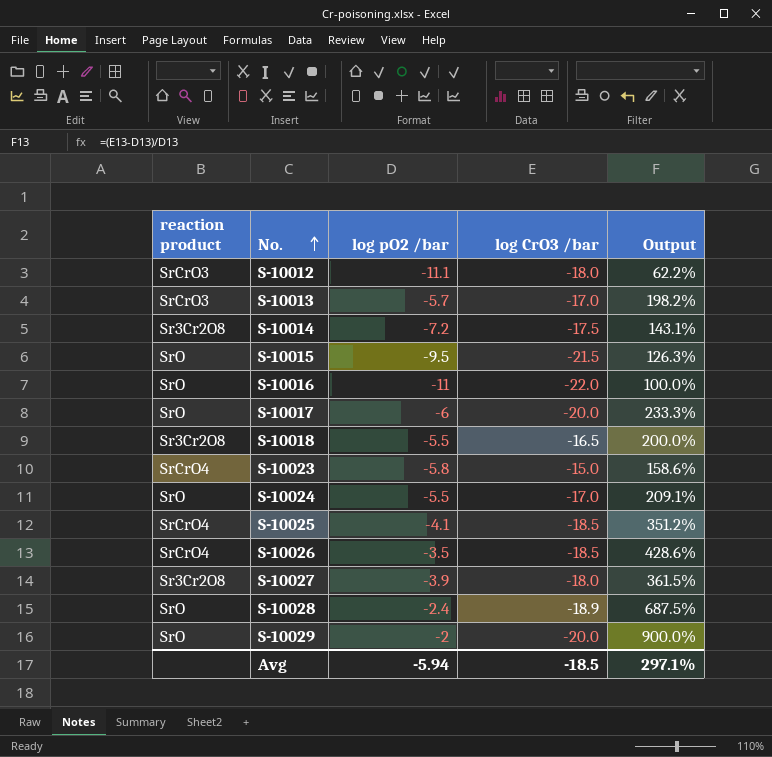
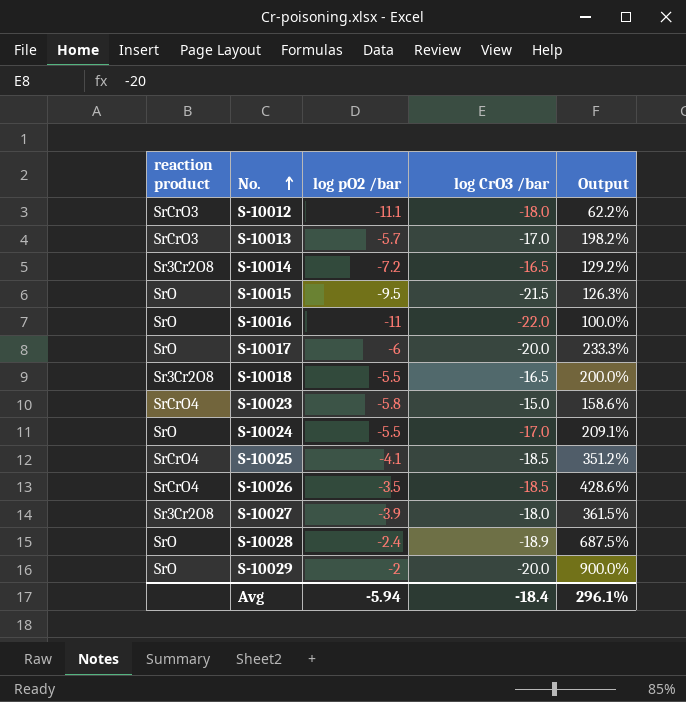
S-10014 | log CrO3 /bar: -17.5 -> -16.5
S-10014 | Output: 143.1% -> 129.2%
Avg | log CrO3 /bar: -18.5 -> -18.4
Avg | Output: 297.1% -> 296.1%

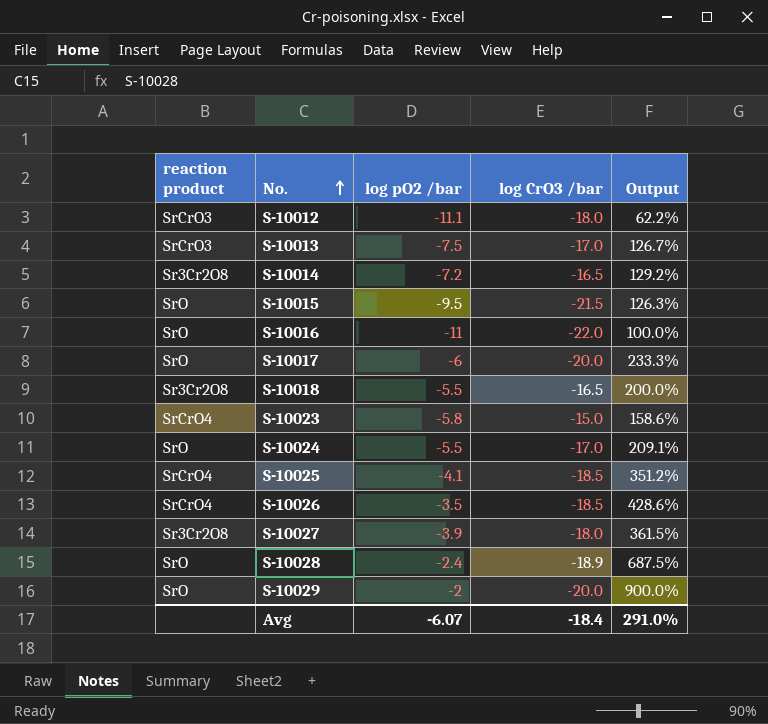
S-10013 | log pO2 /bar: -5.7 -> -7.5
S-10013 | Output: 198.2% -> 126.7%
Avg | log pO2 /bar: -5.94 -> -6.07
Avg | Output: 296.1% -> 291.0%

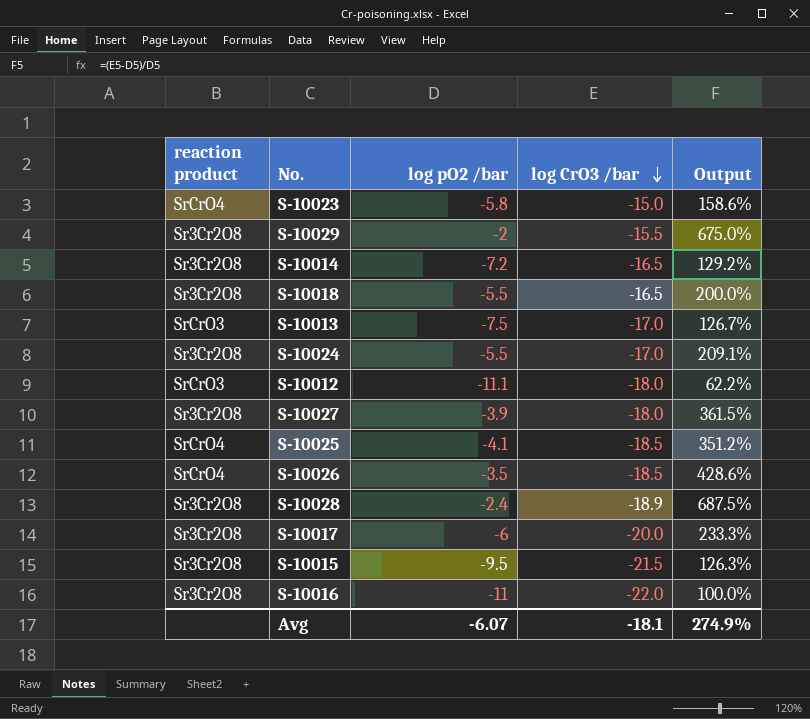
row order: No. ascending -> log CrO3 /bar descending
S-10029 | reaction product: SrO -> Sr3Cr2O8
S-10029 | log CrO3 /bar: -20.0 -> -15.5
S-10029 | Output: 900.0% -> 675.0%
S-10024 | reaction product: SrO -> Sr3Cr2O8
S-10028 | reaction product: SrO -> Sr3Cr2O8
S-10017 | reaction product: SrO -> Sr3Cr2O8
S-10015 | reaction product: SrO -> Sr3Cr2O8
S-10016 | reaction product: SrO -> Sr3Cr2O8
Avg | log CrO3 /bar: -18.4 -> -18.1
Avg | Output: 291.0% -> 274.9%

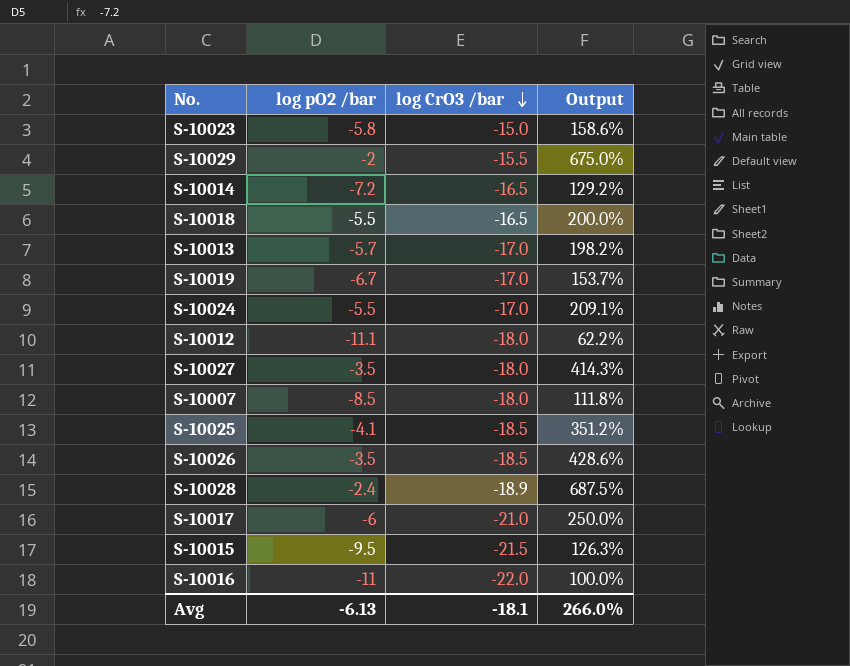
column reaction product | position: 1 -> none
S-10013 | log pO2 /bar: -7.5 -> -5.7
S-10013 | Output: 126.7% -> 198.2%
row S-10019: none -> -6.7 | -17.0 | 153.7%
S-10027 | log pO2 /bar: -3.9 -> -3.5
S-10027 | Output: 361.5% -> 414.3%
row S-10007: none -> -8.5 | -18.0 | 111.8%
S-10017 | log CrO3 /bar: -20.0 -> -21.0
S-10017 | Output: 233.3% -> 250.0%
Avg | log pO2 /bar: -6.07 -> -6.13
Avg | Output: 274.9% -> 266.0%

